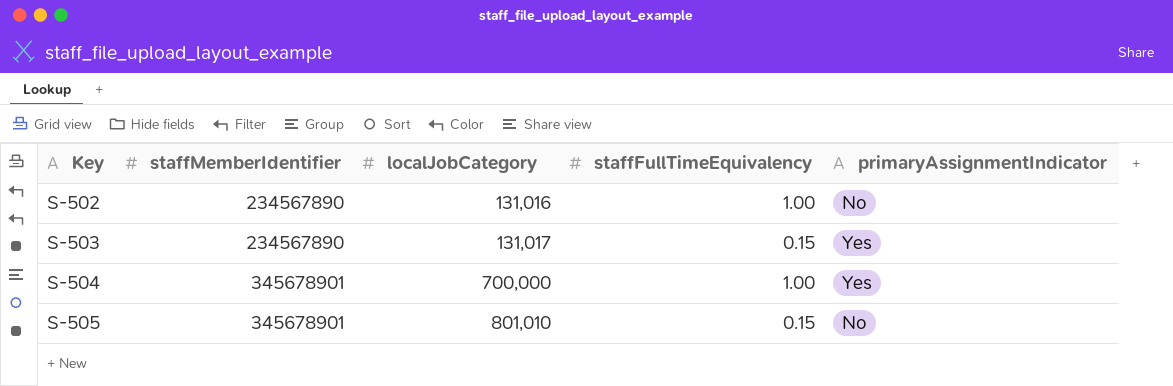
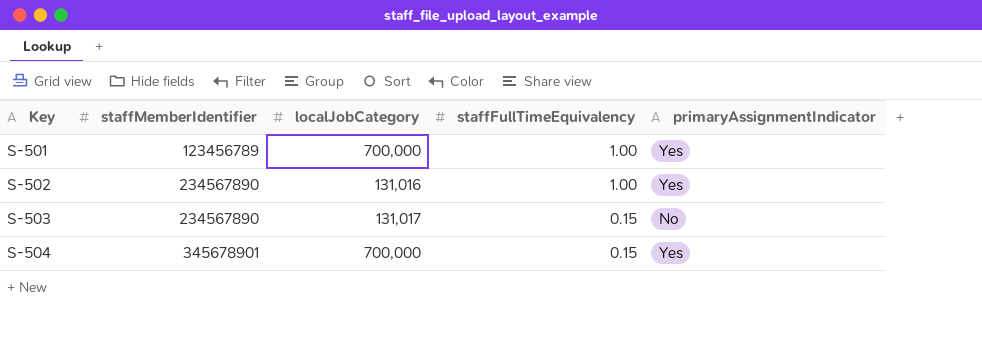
row S-505: 345678901 | 801,010 | 0.15 | No -> none
row S-501: none -> 123456789 | 700,000 | 1.00 | Yes
S-502 | primaryAssignmentIndicator: No -> Yes
S-503 | primaryAssignmentIndicator: Yes -> No
S-504 | staffFullTimeEquivalency: 1.00 -> 0.15

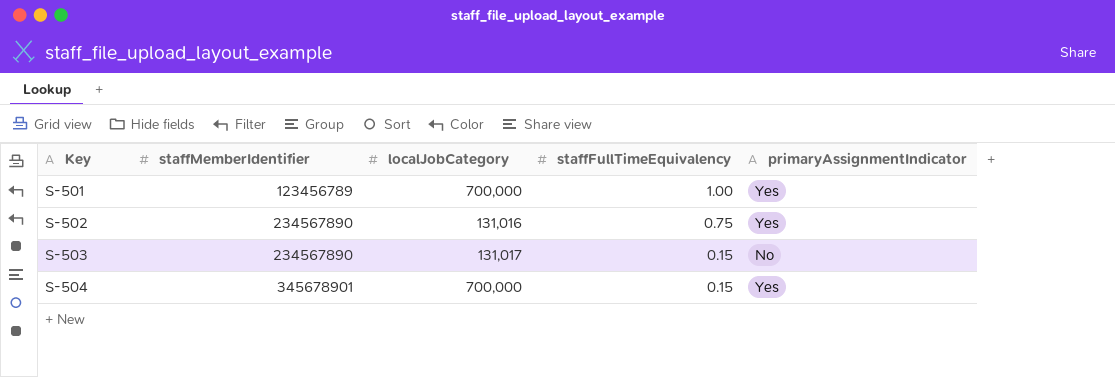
S-502 | staffFullTimeEquivalency: 1.00 -> 0.75

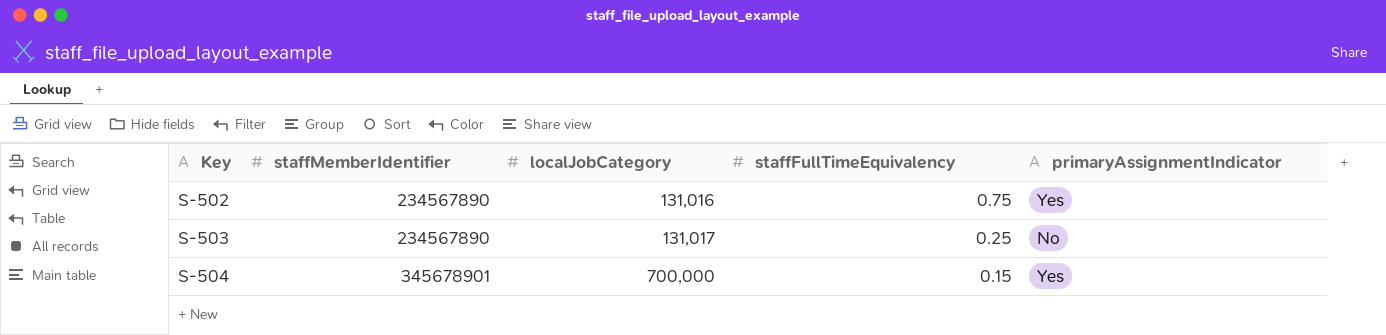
row S-501: 123456789 | 700,000 | 1.00 | Yes -> none
S-503 | staffFullTimeEquivalency: 0.15 -> 0.25

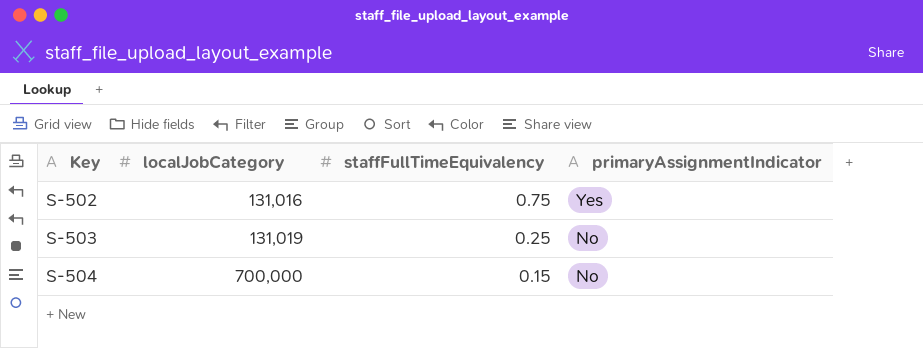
column staffMemberIdentifier | position: 2 -> none
S-503 | localJobCategory: 131,017 -> 131,019
S-504 | primaryAssignmentIndicator: Yes -> No

